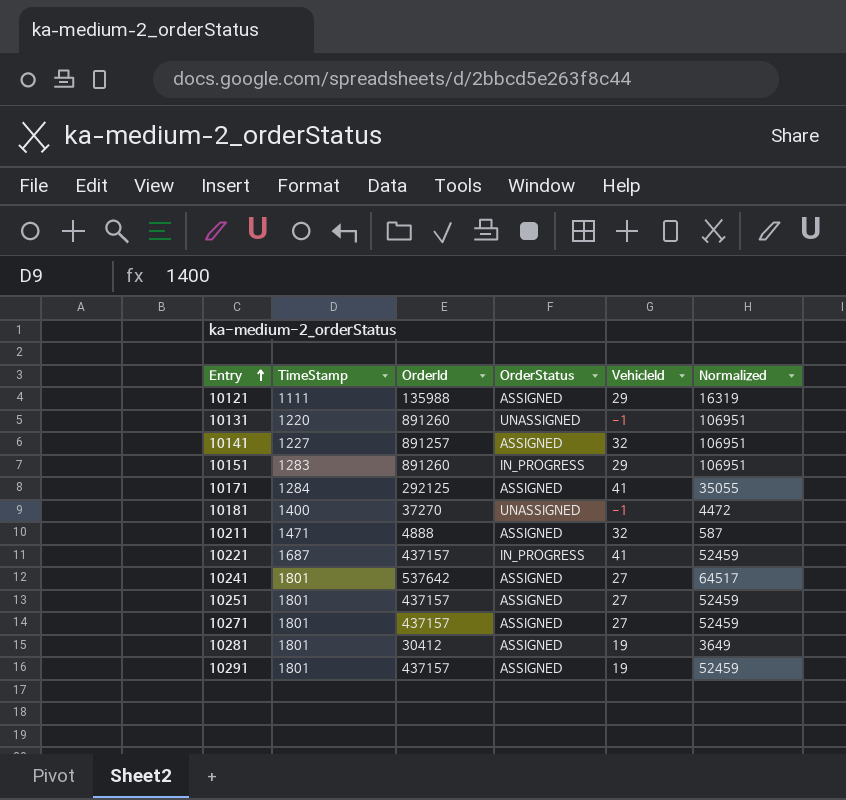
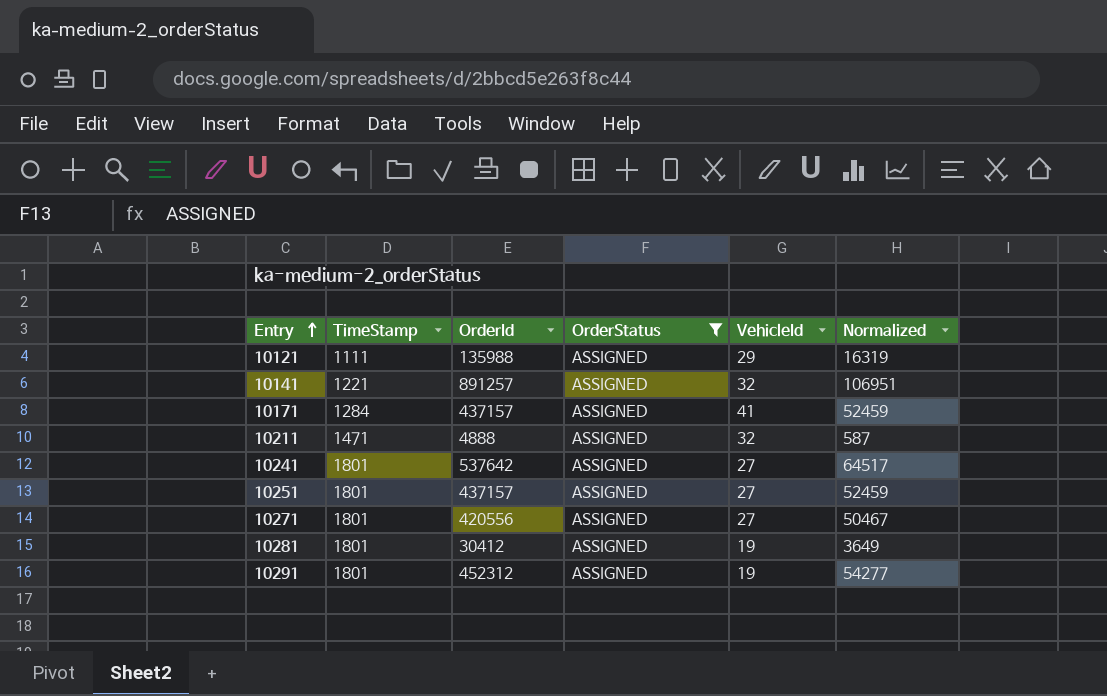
filter: none -> OrderStatus = ASSIGNED
10141 | TimeStamp: 1227 -> 1221
10171 | OrderId: 292125 -> 437157
10171 | Normalized: 35055 -> 52459
10271 | OrderId: 437157 -> 420556
10271 | Normalized: 52459 -> 50467
10291 | OrderId: 437157 -> 452312
10291 | Normalized: 52459 -> 54277

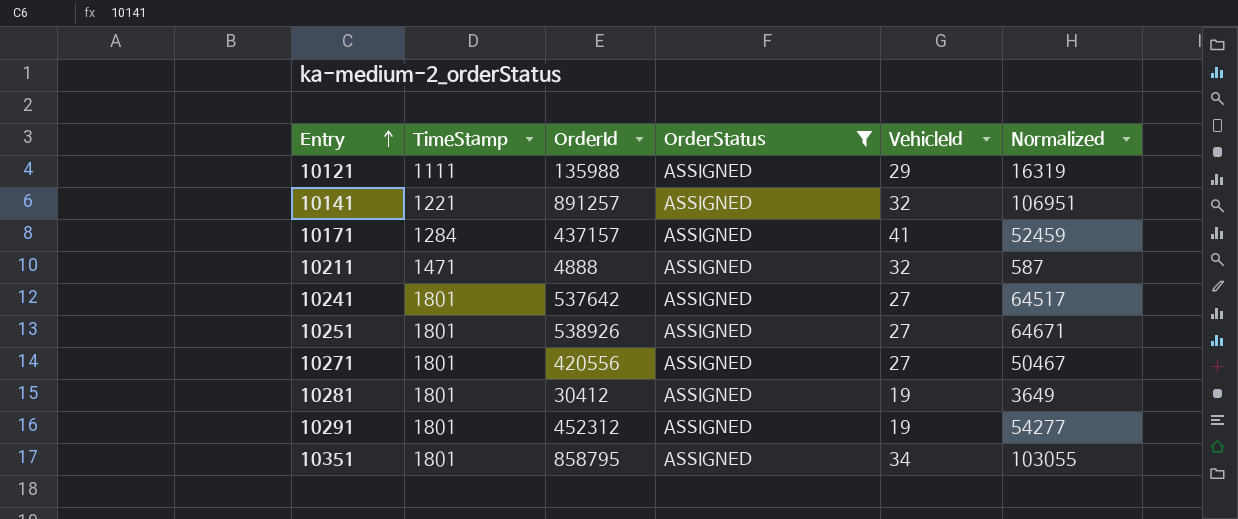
10251 | OrderId: 437157 -> 538926
10251 | Normalized: 52459 -> 64671
row 10351: none -> 1801 | 858795 | ASSIGNED | 34 | 103055

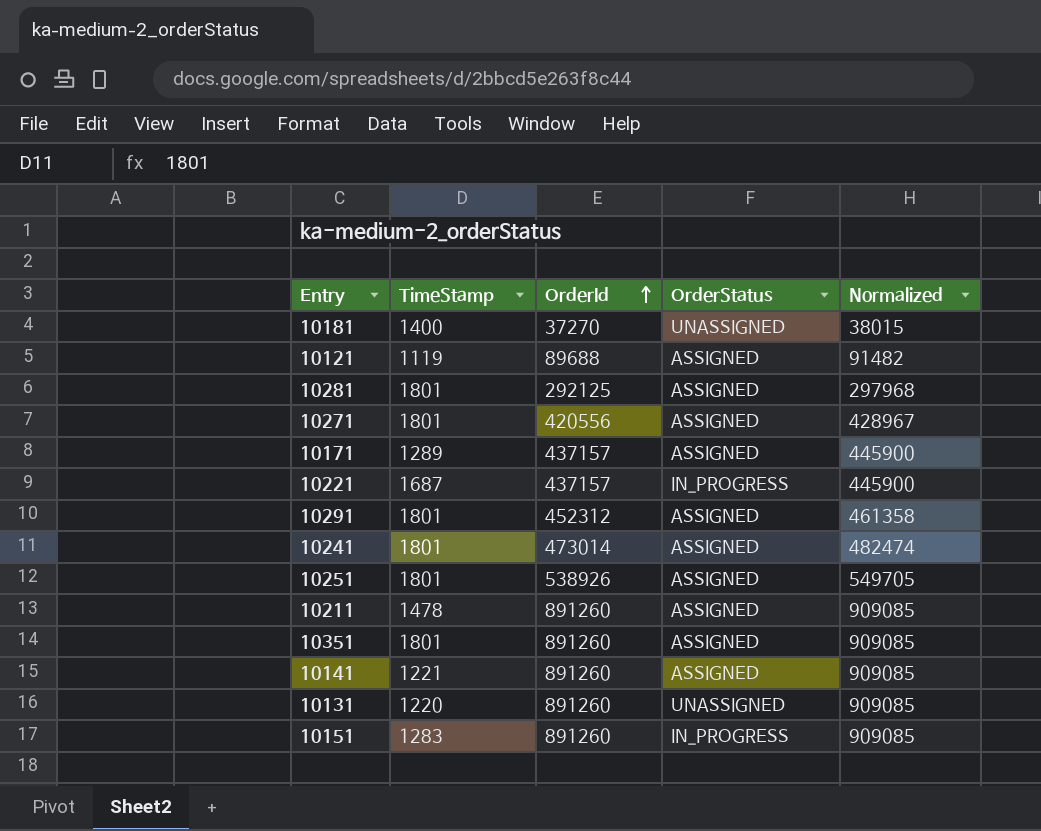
filter: OrderStatus = ASSIGNED -> none
row order: Entry ascending -> OrderId ascending
column VehicleId | position: 5 -> none
column Normalized | formula: [OrderId] * 0.12 -> [OrderId] * 1.02
10121 | TimeStamp: 1111 -> 1119
10121 | OrderId: 135988 -> 89688
10281 | OrderId: 30412 -> 292125
10171 | TimeStamp: 1284 -> 1289
10241 | OrderId: 537642 -> 473014
10211 | TimeStamp: 1471 -> 1478
10211 | OrderId: 4888 -> 891260
10351 | OrderId: 858795 -> 891260
10141 | OrderId: 891257 -> 891260

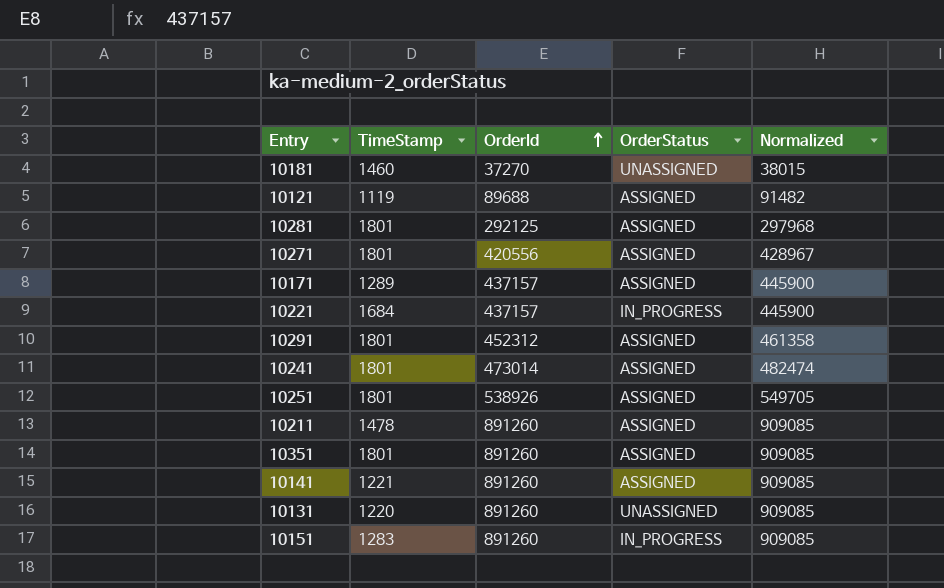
10181 | TimeStamp: 1400 -> 1460
10221 | TimeStamp: 1687 -> 1684

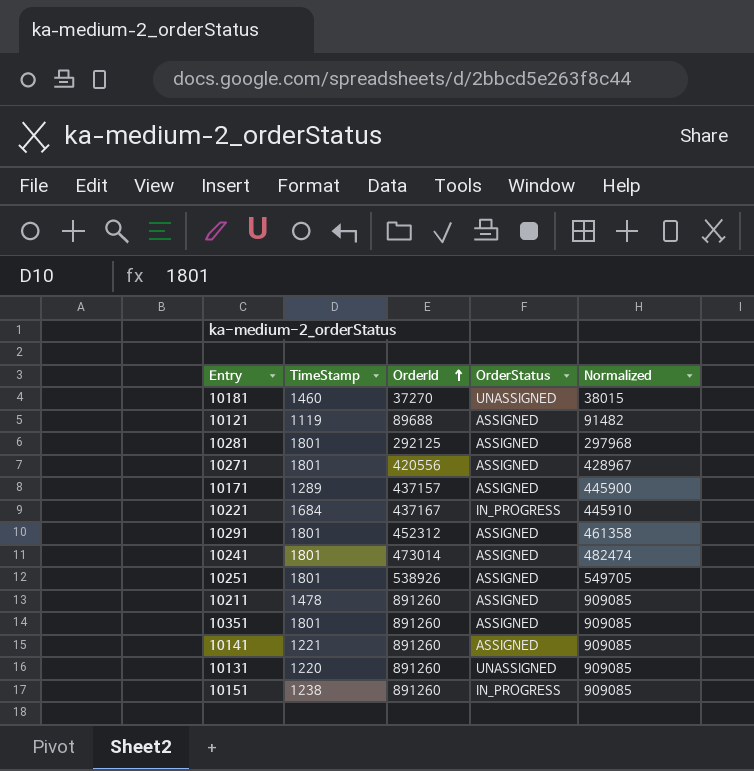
10221 | OrderId: 437157 -> 437167
10221 | Normalized: 445900 -> 445910
10151 | TimeStamp: 1283 -> 1238

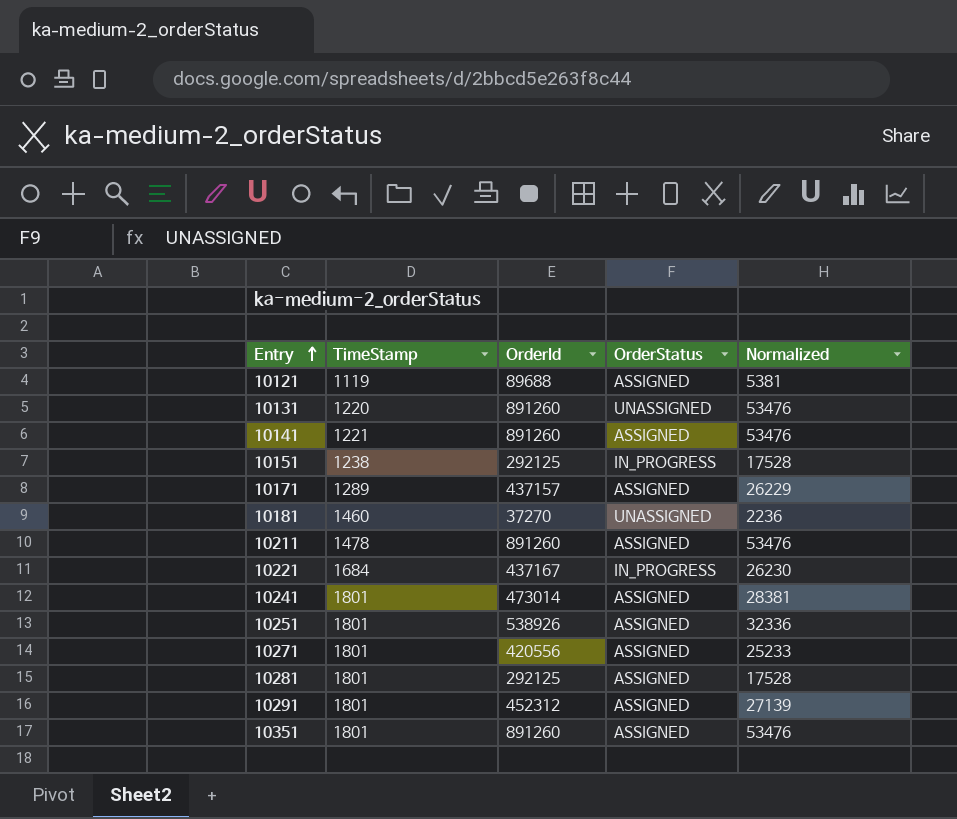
row order: OrderId ascending -> Entry ascending
column Normalized | formula: [OrderId] * 1.02 -> [OrderId] * 0.06
10151 | OrderId: 891260 -> 292125

